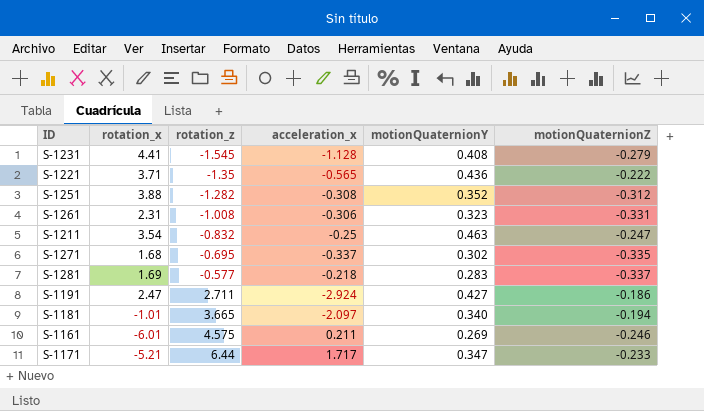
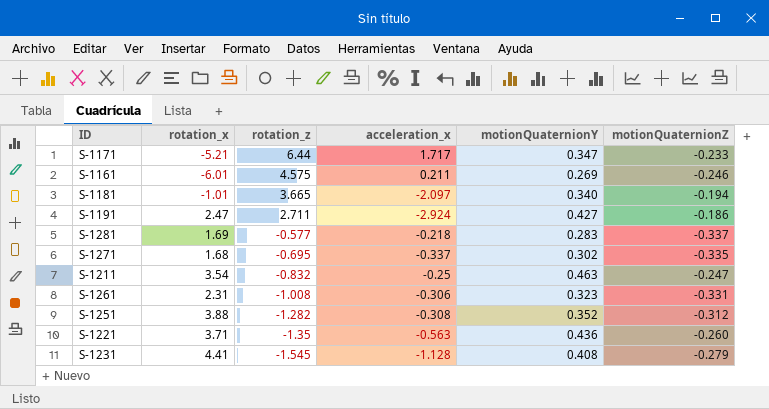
row order: rotation_z ascending -> rotation_z descending
S-1221 | acceleration_x: -0.565 -> -0.563
S-1221 | motionQuaternionZ: -0.222 -> -0.260

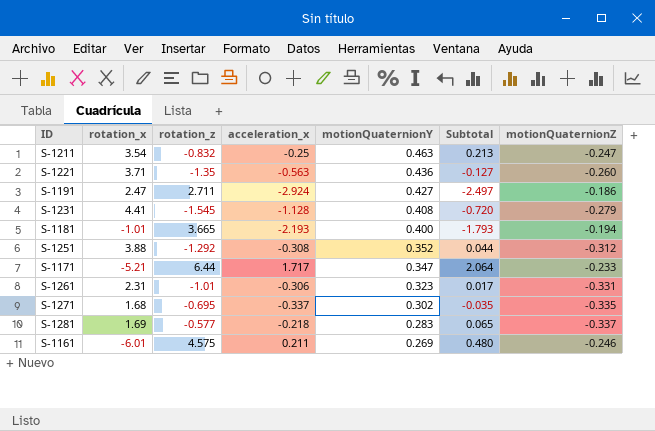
row order: rotation_z descending -> motionQuaternionY descending
column Subtotal | formula: none -> [acceleration_x] + [motionQuaternionY]
S-1181 | acceleration_x: -2.097 -> -2.193
S-1181 | motionQuaternionY: 0.340 -> 0.400
S-1251 | rotation_z: -1.282 -> -1.292
S-1261 | rotation_z: -1.008 -> -1.01

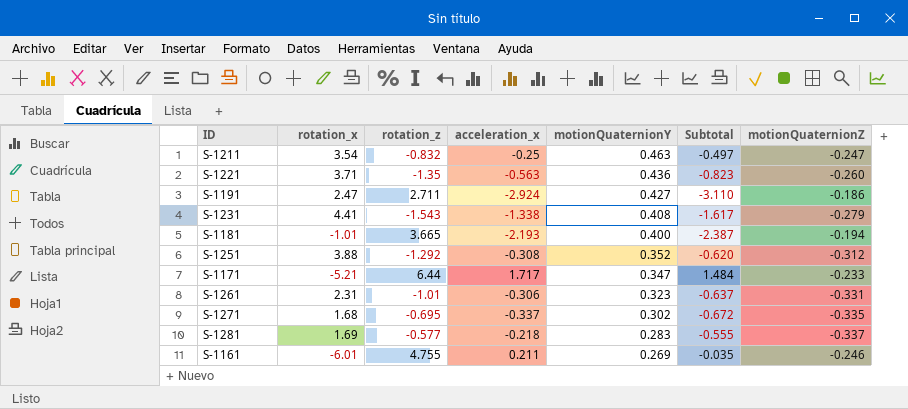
column Subtotal | formula: [acceleration_x] + [motionQuaternionY] -> [acceleration_x] + [motionQuaternionZ]
S-1231 | rotation_z: -1.545 -> -1.543
S-1231 | acceleration_x: -1.128 -> -1.338
S-1161 | rotation_z: 4.575 -> 4.755

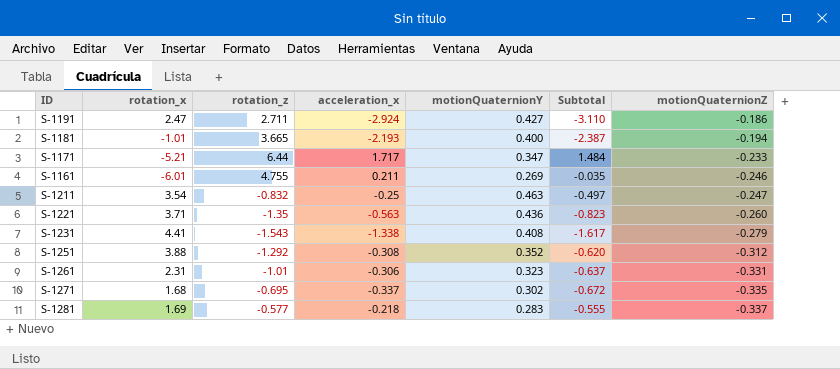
row order: motionQuaternionY descending -> motionQuaternionZ descending

